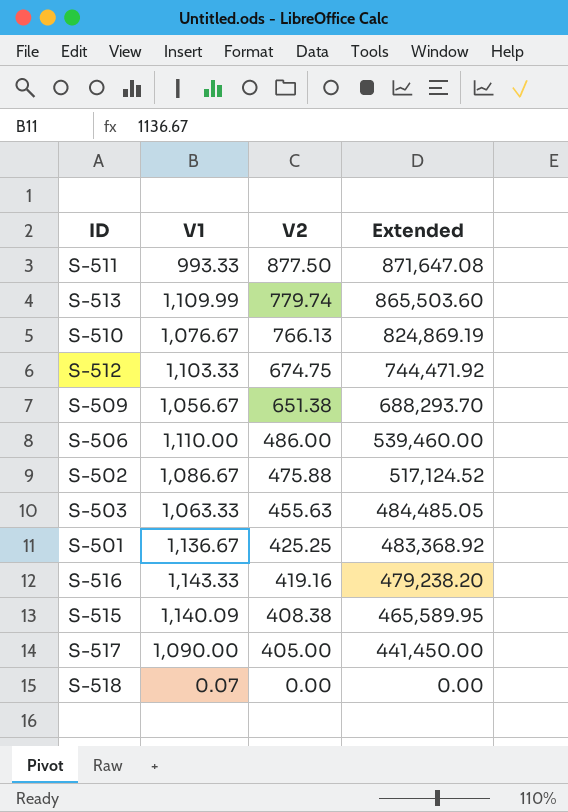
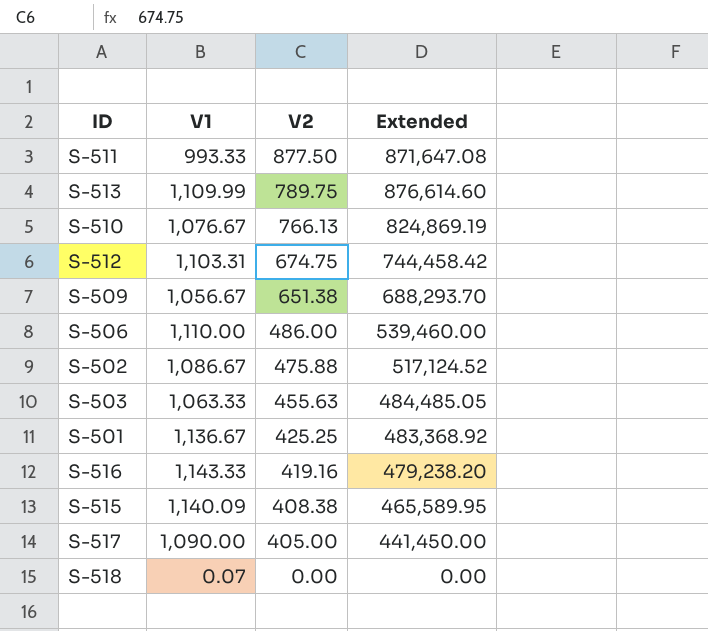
S-513 | V2: 779.74 -> 789.75
S-513 | Extended: 865,503.60 -> 876,614.60
S-512 | V1: 1,103.33 -> 1,103.31
S-512 | Extended: 744,471.92 -> 744,458.42

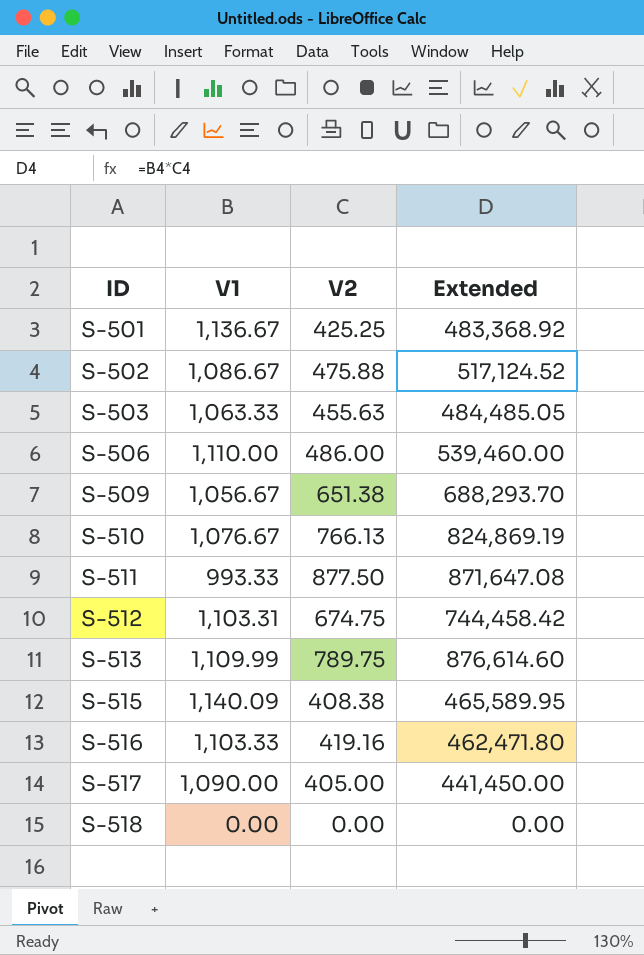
row order: V2 descending -> ID ascending
S-516 | V1: 1,143.33 -> 1,103.33
S-516 | Extended: 479,238.20 -> 462,471.80
S-518 | V1: 0.07 -> 0.00

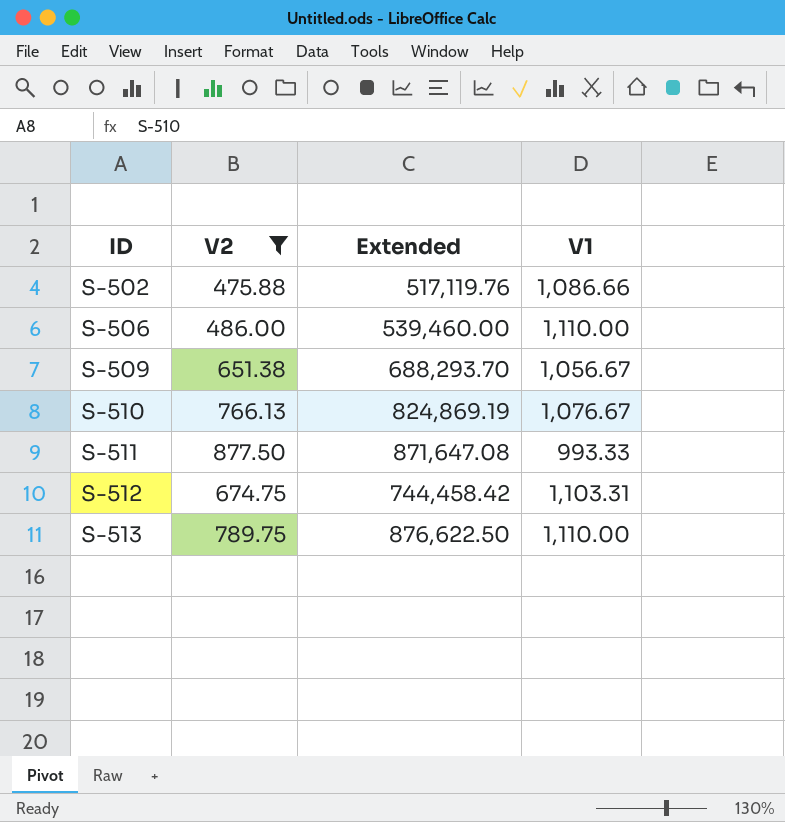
filter: none -> V2 >= 475.88
column V1 | position: 2 -> 4
S-502 | Extended: 517,124.52 -> 517,119.76
S-502 | V1: 1,086.67 -> 1,086.66
S-513 | Extended: 876,614.60 -> 876,622.50
S-513 | V1: 1,109.99 -> 1,110.00

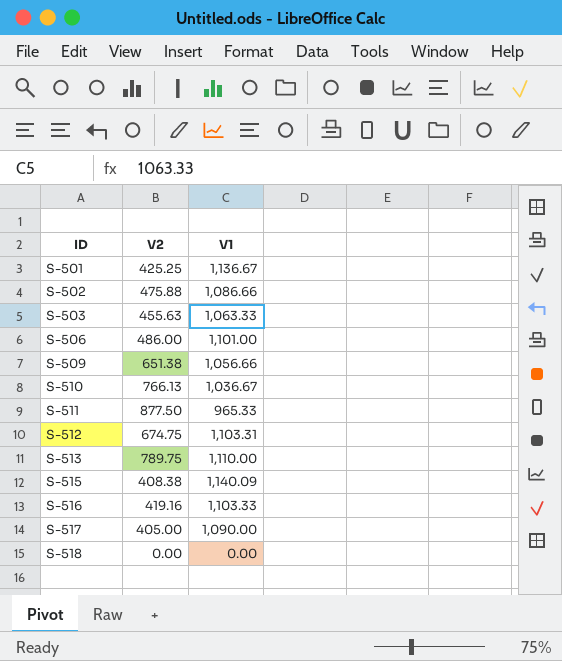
filter: V2 >= 475.88 -> none
column Extended | formula: [V2] * [V1] -> none
S-506 | V1: 1,110.00 -> 1,101.00
S-509 | V1: 1,056.67 -> 1,056.66
S-510 | V1: 1,076.67 -> 1,036.67
S-511 | V1: 993.33 -> 965.33

